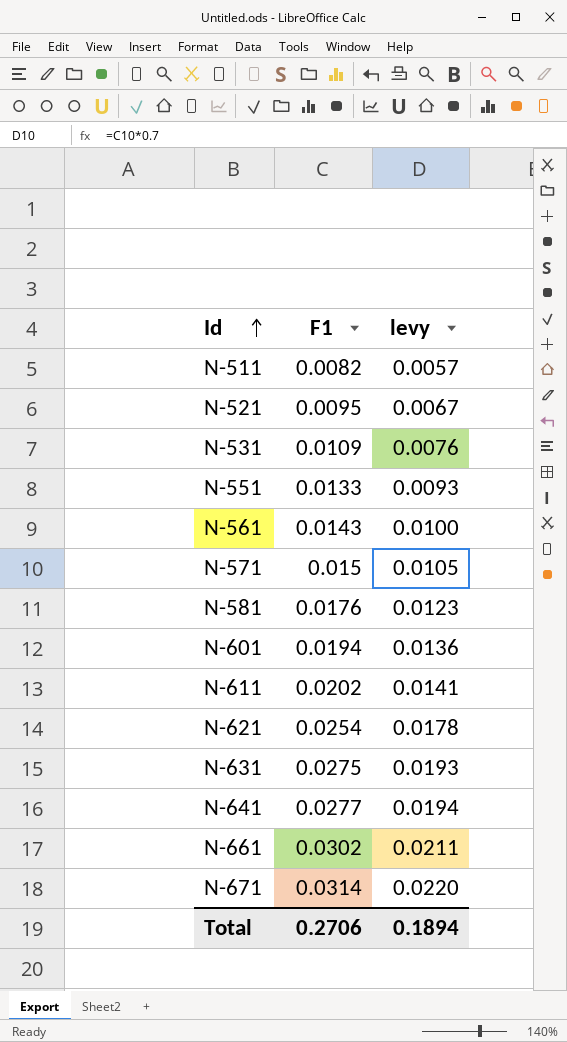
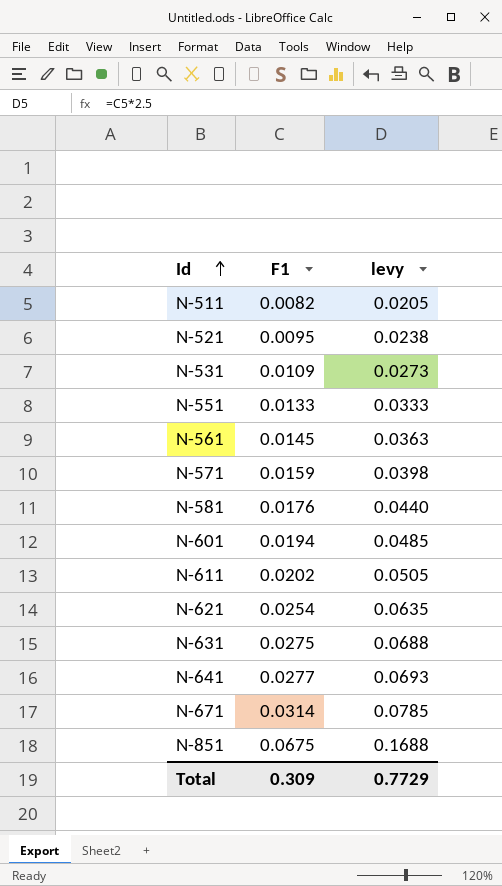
column levy | formula: [F1] * 0.7 -> [F1] * 2.5
row N-661: 0.0302 | 0.0211 -> none
N-561 | F1: 0.0143 -> 0.0145
N-571 | F1: 0.015 -> 0.0159
row N-851: none -> 0.0675 | 0.1688
Total | F1: 0.2706 -> 0.309
Total | levy: 0.1894 -> 0.7729

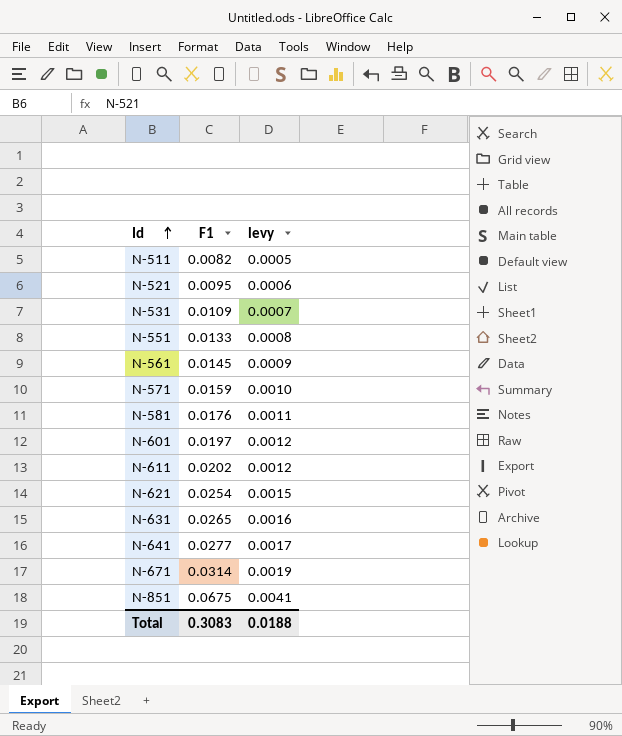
column levy | formula: [F1] * 2.5 -> [F1] * 0.06
N-601 | F1: 0.0194 -> 0.0197
N-631 | F1: 0.0275 -> 0.0265
Total | F1: 0.309 -> 0.3083
Total | levy: 0.7729 -> 0.0188

